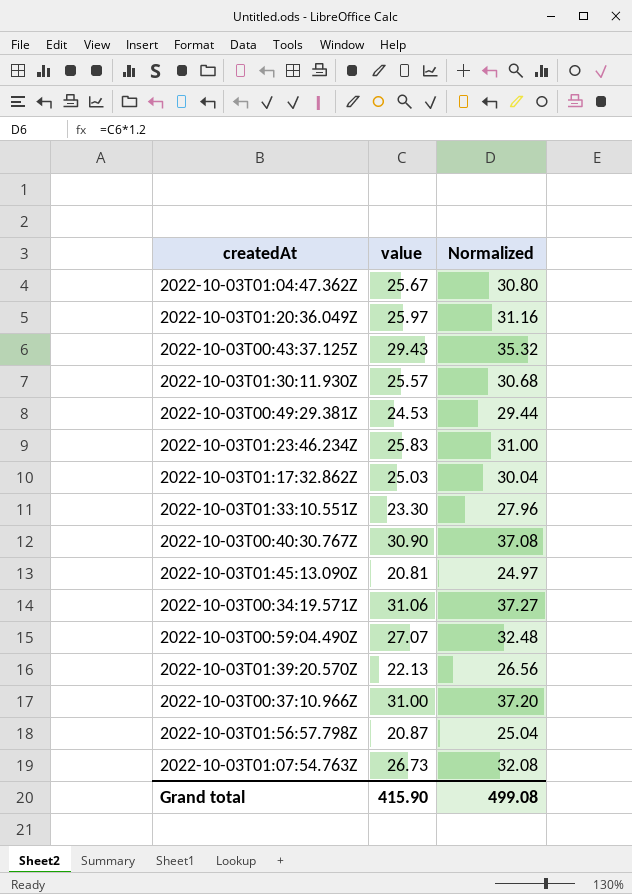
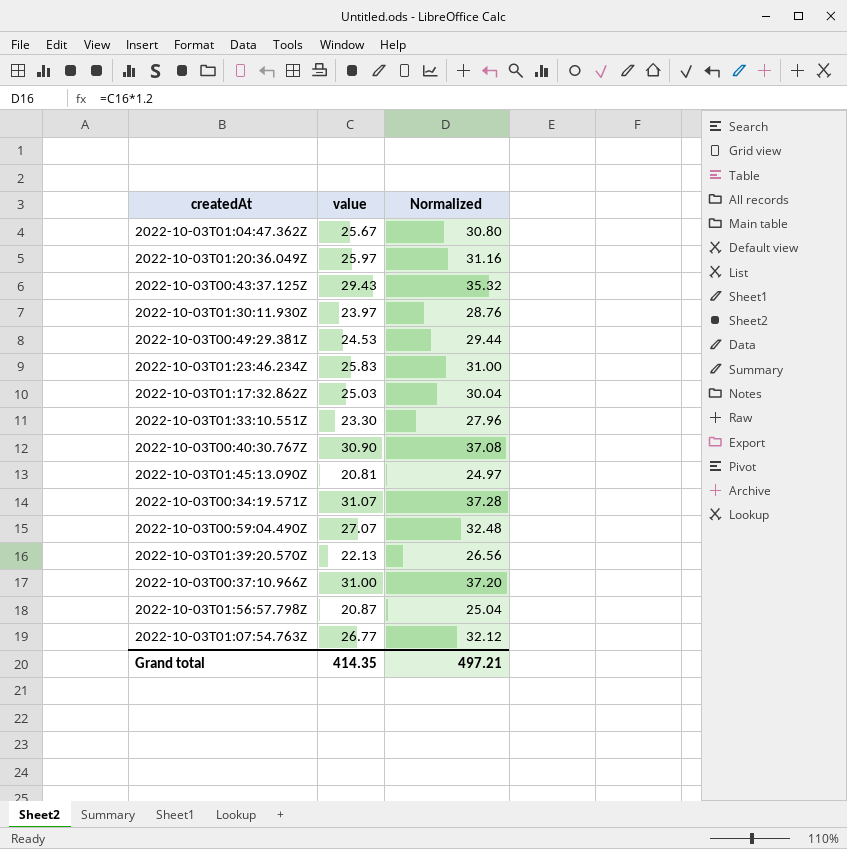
2022-10-03T01:30:11.930Z | value: 25.57 -> 23.97
2022-10-03T01:30:11.930Z | Normalized: 30.68 -> 28.76
2022-10-03T00:34:19.571Z | value: 31.06 -> 31.07
2022-10-03T00:34:19.571Z | Normalized: 37.27 -> 37.28
2022-10-03T01:07:54.763Z | value: 26.73 -> 26.77
2022-10-03T01:07:54.763Z | Normalized: 32.08 -> 32.12
Grand total | value: 415.90 -> 414.35
Grand total | Normalized: 499.08 -> 497.21

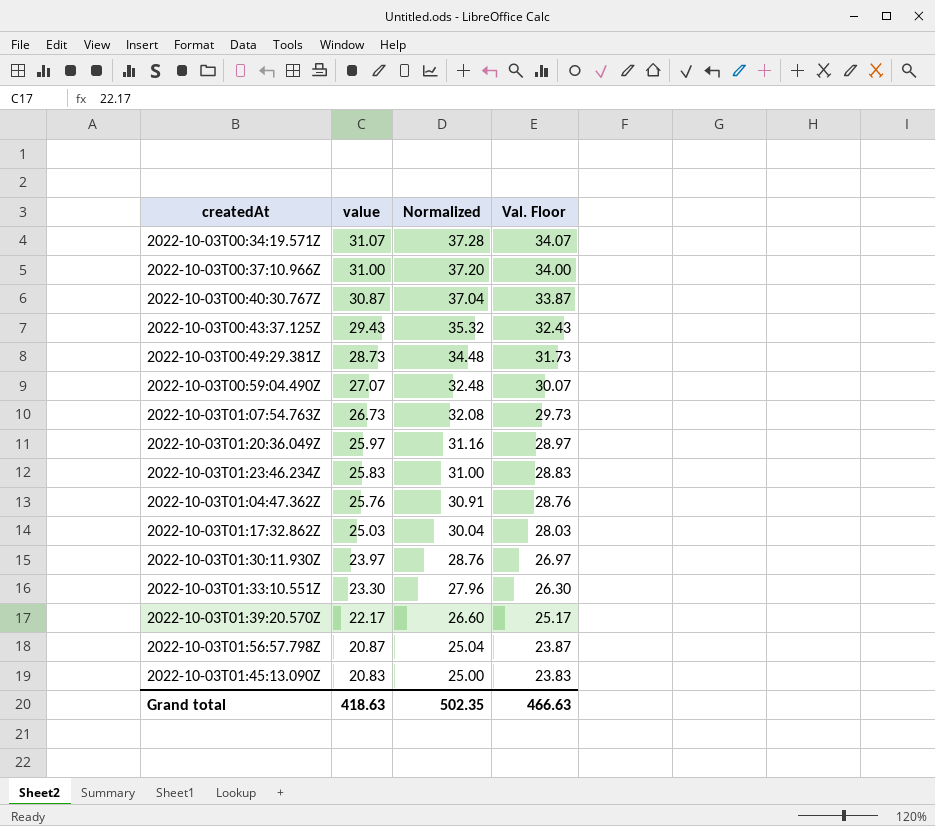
row order: none -> value descending
column Val. Floor | formula: none -> [value] + 3
2022-10-03T00:40:30.767Z | value: 30.90 -> 30.87
2022-10-03T00:40:30.767Z | Normalized: 37.08 -> 37.04
2022-10-03T00:49:29.381Z | value: 24.53 -> 28.73
2022-10-03T00:49:29.381Z | Normalized: 29.44 -> 34.48
2022-10-03T01:07:54.763Z | value: 26.77 -> 26.73
2022-10-03T01:07:54.763Z | Normalized: 32.12 -> 32.08
2022-10-03T01:04:47.362Z | value: 25.67 -> 25.76
2022-10-03T01:04:47.362Z | Normalized: 30.80 -> 30.91
2022-10-03T01:39:20.570Z | value: 22.13 -> 22.17
2022-10-03T01:39:20.570Z | Normalized: 26.56 -> 26.60
2022-10-03T01:45:13.090Z | value: 20.81 -> 20.83
2022-10-03T01:45:13.090Z | Normalized: 24.97 -> 25.00
Grand total | value: 414.35 -> 418.63
Grand total | Normalized: 497.21 -> 502.35

